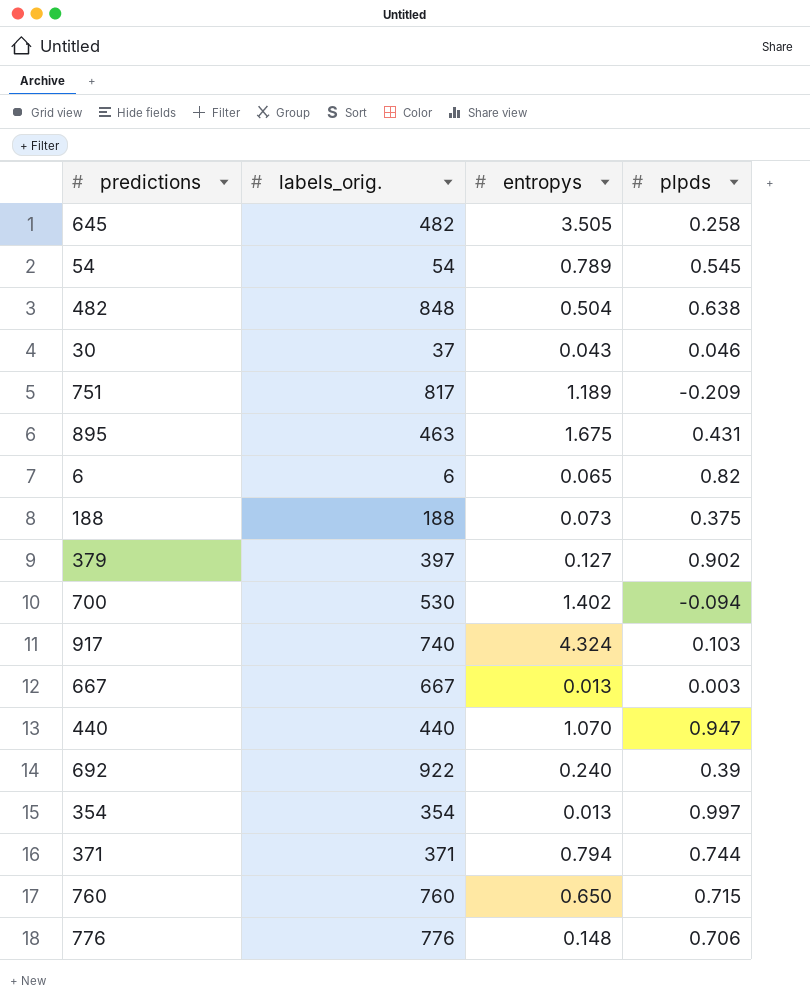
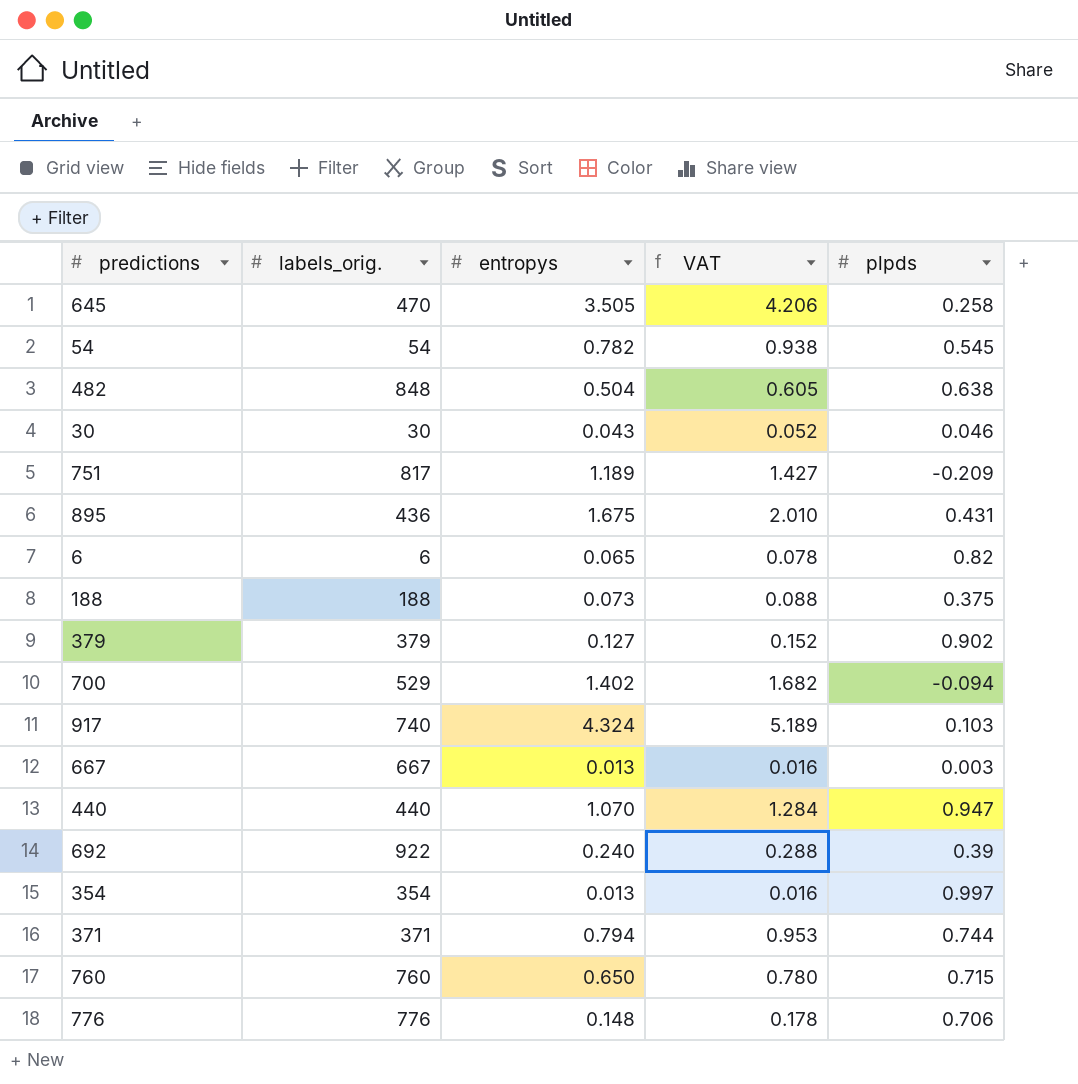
column VAT | formula: none -> [entropys] * 1.2
645 | labels_orig.: 482 -> 470
54 | entropys: 0.789 -> 0.782
30 | labels_orig.: 37 -> 30
895 | labels_orig.: 463 -> 436
379 | labels_orig.: 397 -> 379
700 | labels_orig.: 530 -> 529

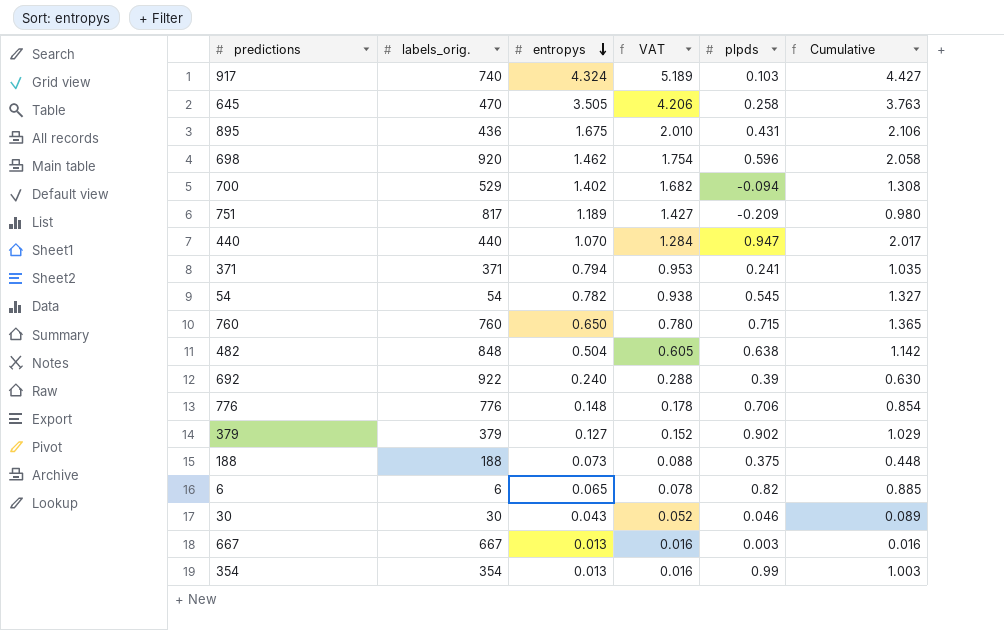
row order: none -> entropys descending
column Cumulative | formula: none -> [entropys] + [plpds]
row 698: none -> 920 | 1.462 | 1.754 | 0.596 | 2.058
371 | plpds: 0.744 -> 0.241
354 | plpds: 0.997 -> 0.99

